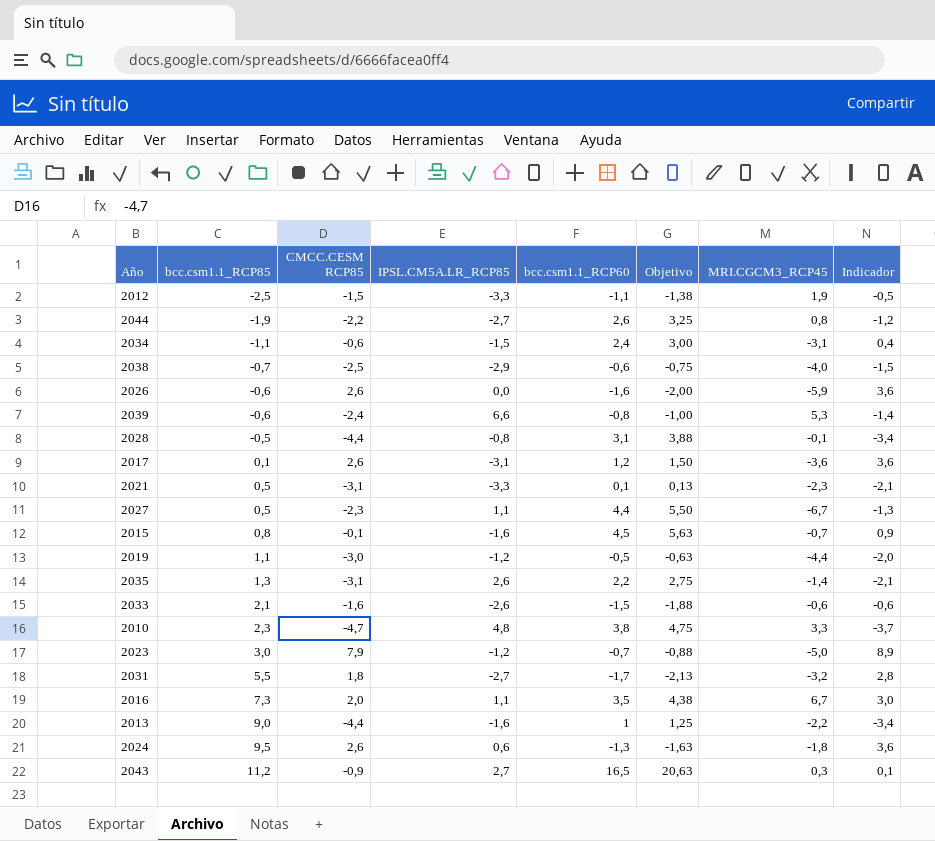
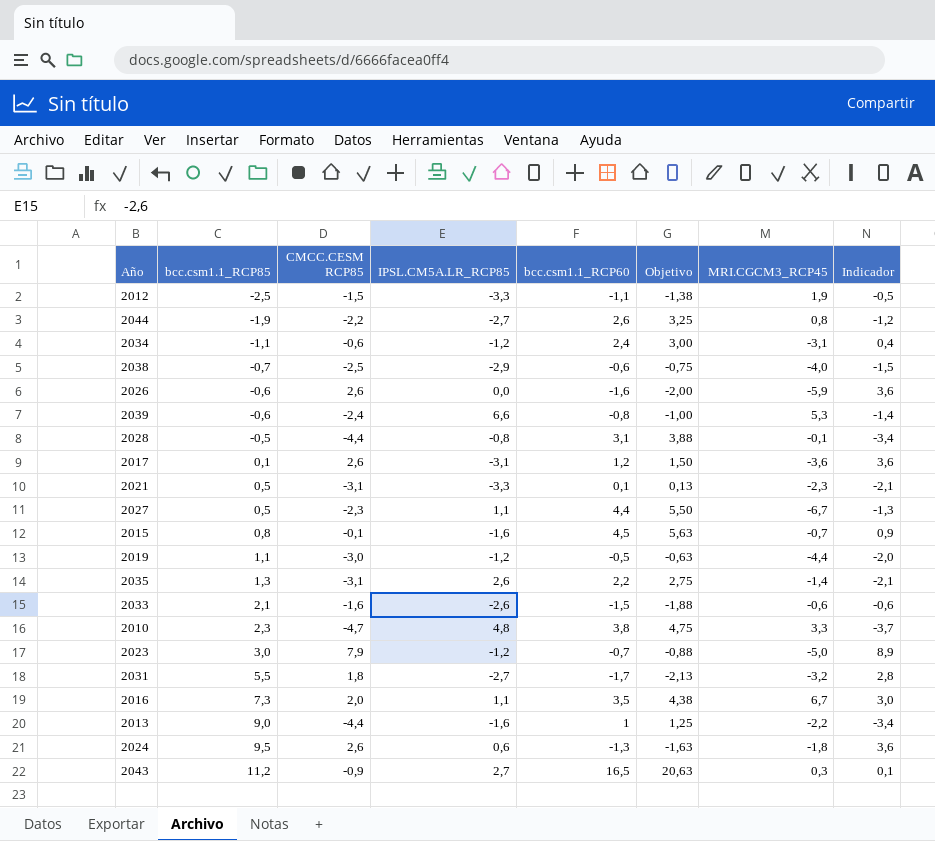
2034 | IPSL.CM5A.LR_RCP85: -1,5 -> -1,2

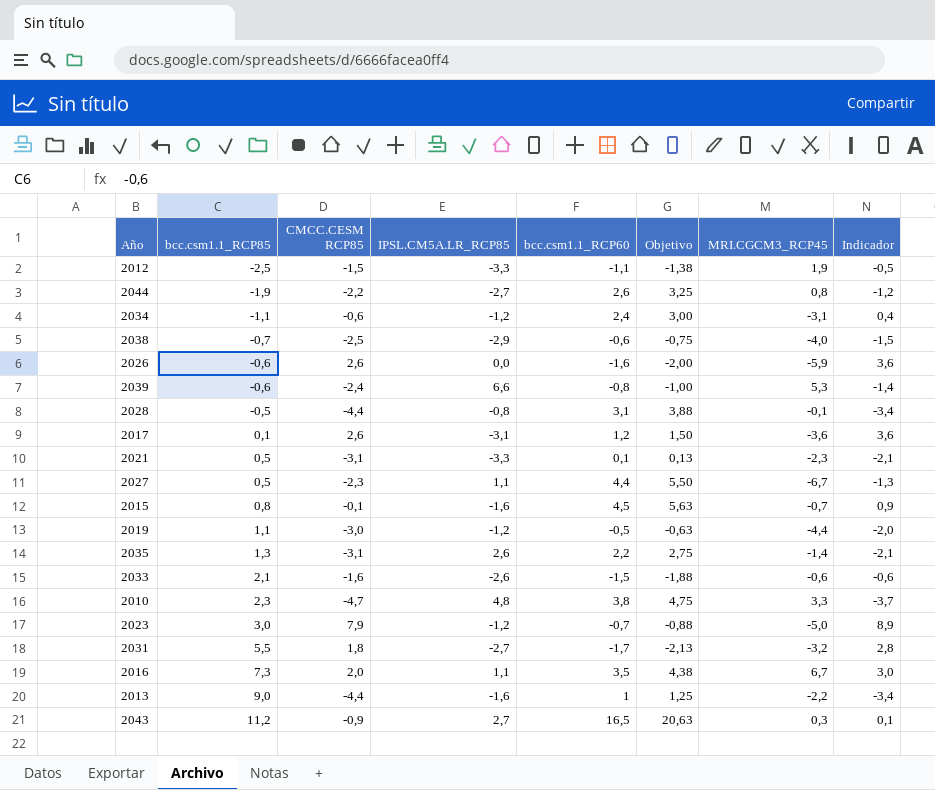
row 2024: 9,5 | 2,6 | 0,6 | -1,3 | -1,63 | -1,8 | 3,6 -> none

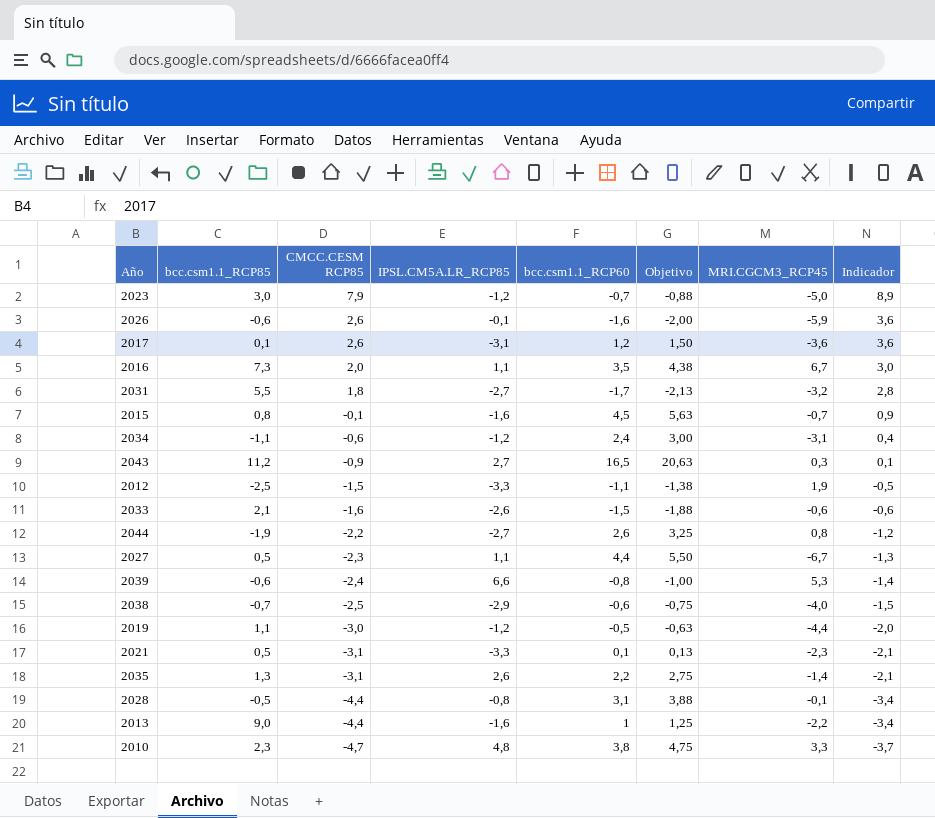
row order: bcc.csm1.1_RCP85 ascending -> CMCC.CESM RCP85 descending
2026 | IPSL.CM5A.LR_RCP85: 0,0 -> -0,1

